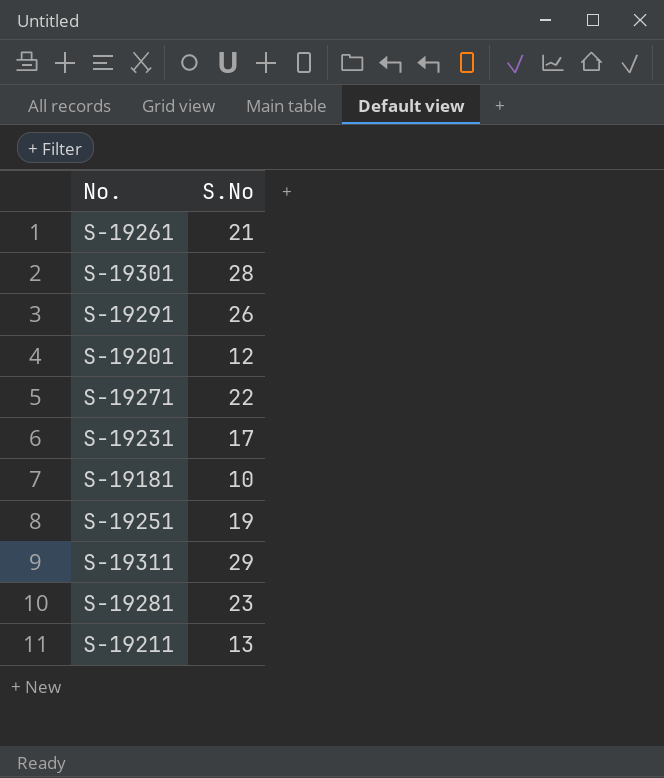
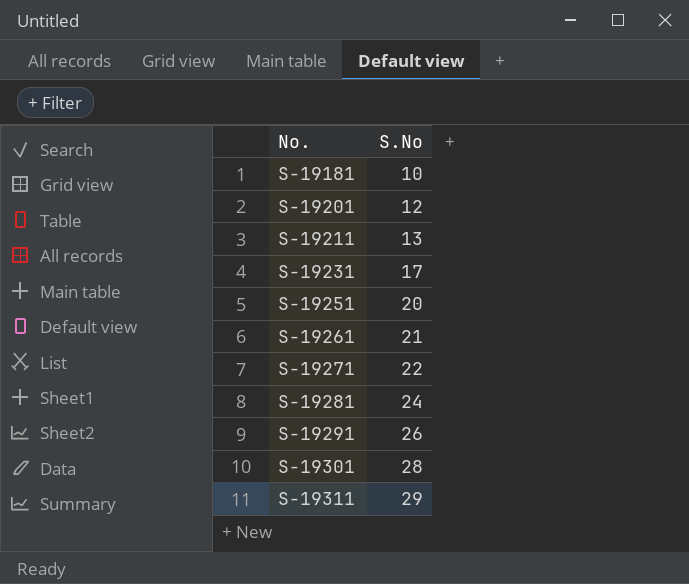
row order: none -> No. ascending
S-19251 | S.No: 19 -> 20
S-19281 | S.No: 23 -> 24

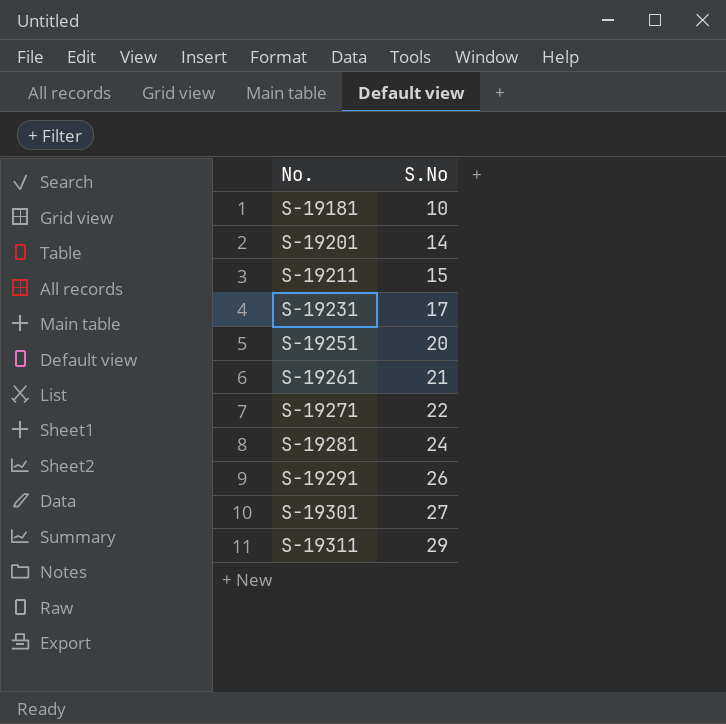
S-19201 | S.No: 12 -> 14
S-19211 | S.No: 13 -> 15
S-19301 | S.No: 28 -> 27

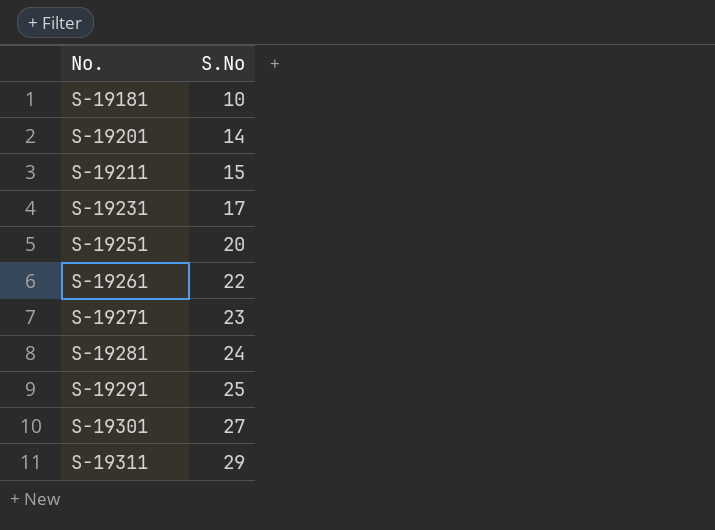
S-19261 | S.No: 21 -> 22
S-19271 | S.No: 22 -> 23
S-19291 | S.No: 26 -> 25

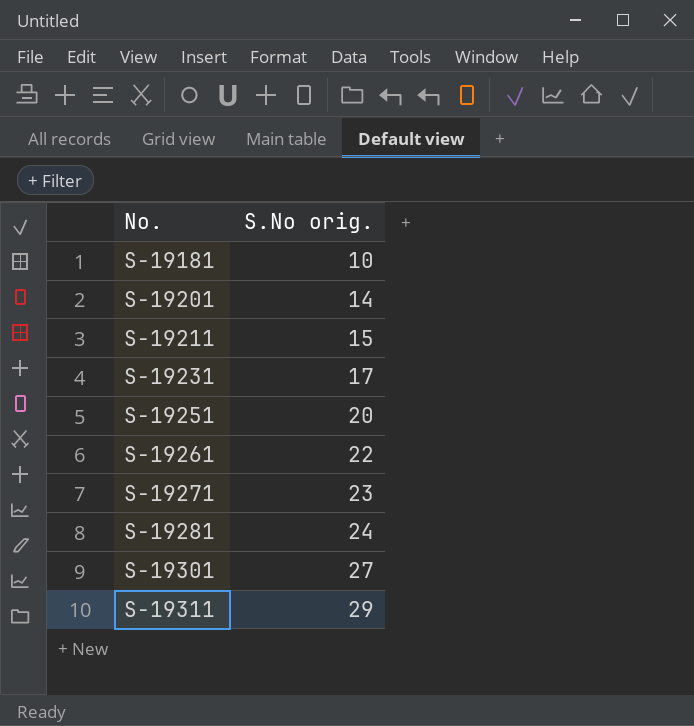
column name: S.No -> S.No orig.
row S-19291: 25 -> none

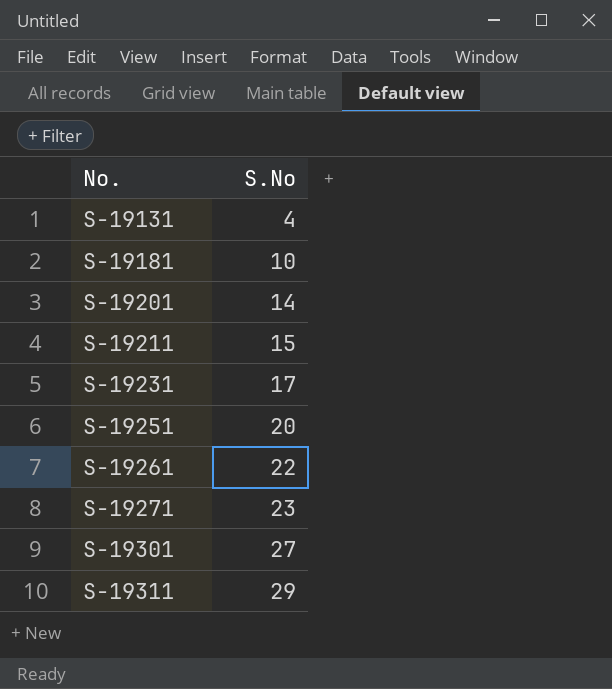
column name: S.No orig. -> S.No
row S-19281: 24 -> none
row S-19131: none -> 4

